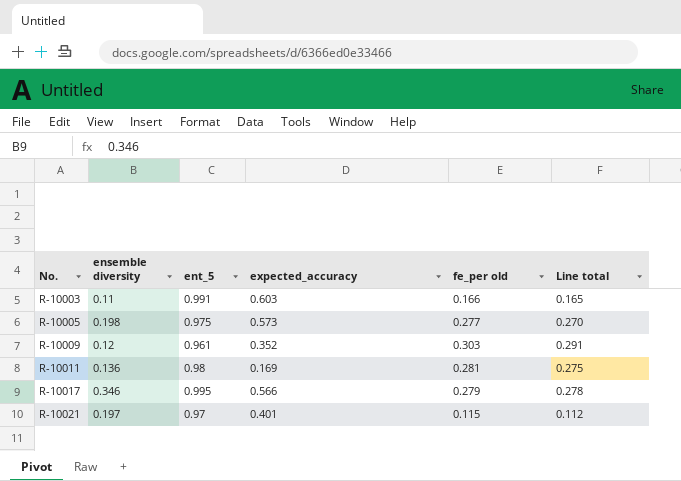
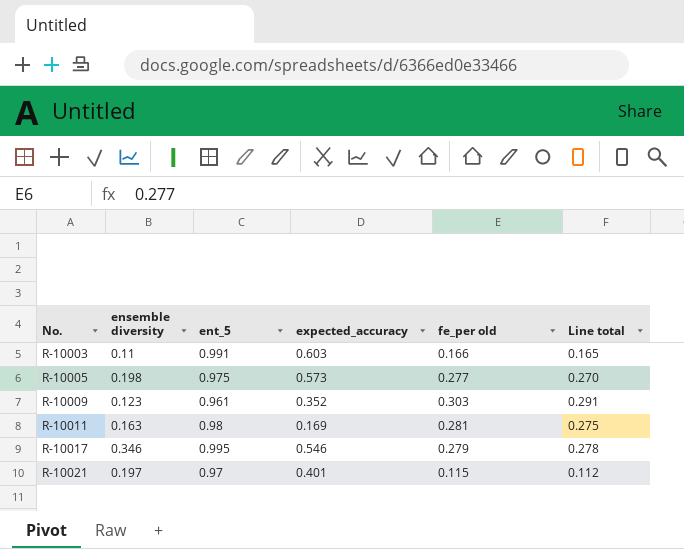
R-10009 | ensemble diversity: 0.12 -> 0.123
R-10011 | ensemble diversity: 0.136 -> 0.163
R-10017 | expected_accuracy: 0.566 -> 0.546

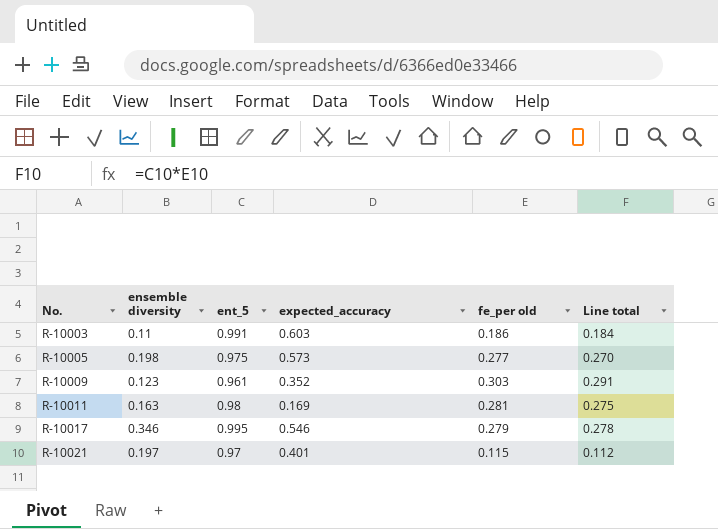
R-10003 | fe_per old: 0.166 -> 0.186
R-10003 | Line total: 0.165 -> 0.184

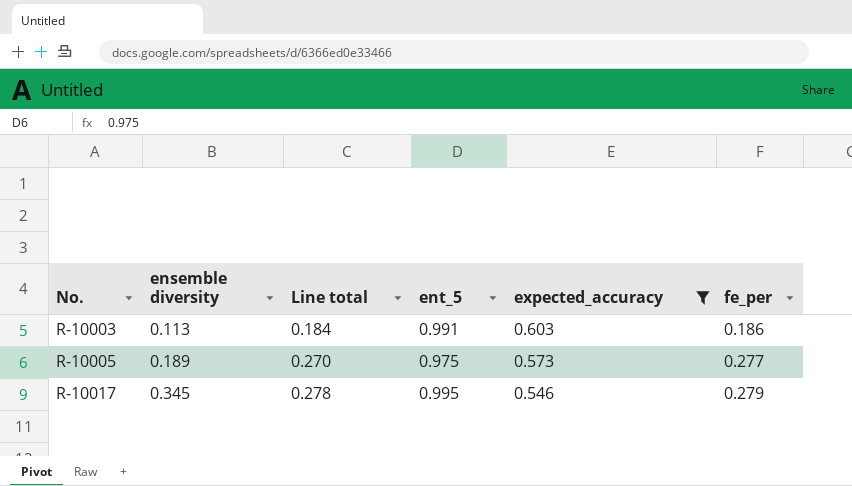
filter: none -> expected_accuracy >= 0.546
column Line total | position: 6 -> 3
column name: fe_per old -> fe_per
R-10003 | ensemble diversity: 0.11 -> 0.113
R-10005 | ensemble diversity: 0.198 -> 0.189
R-10017 | ensemble diversity: 0.346 -> 0.345

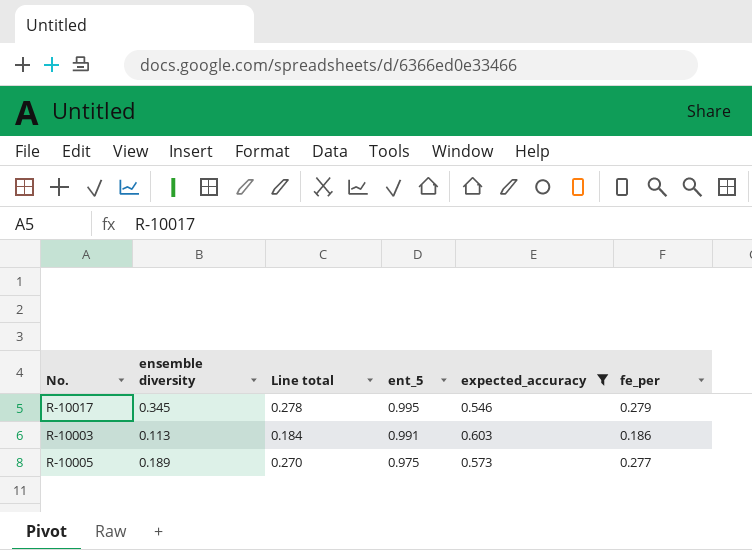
row order: No. ascending -> ent_5 descending

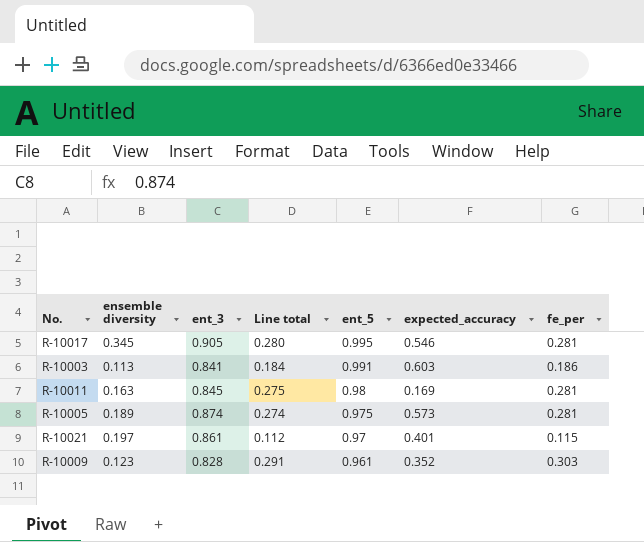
filter: expected_accuracy >= 0.546 -> none
column ent_3 | position: none -> 3
R-10017 | Line total: 0.278 -> 0.280
R-10017 | fe_per: 0.279 -> 0.281
R-10005 | Line total: 0.270 -> 0.274
R-10005 | fe_per: 0.277 -> 0.281

